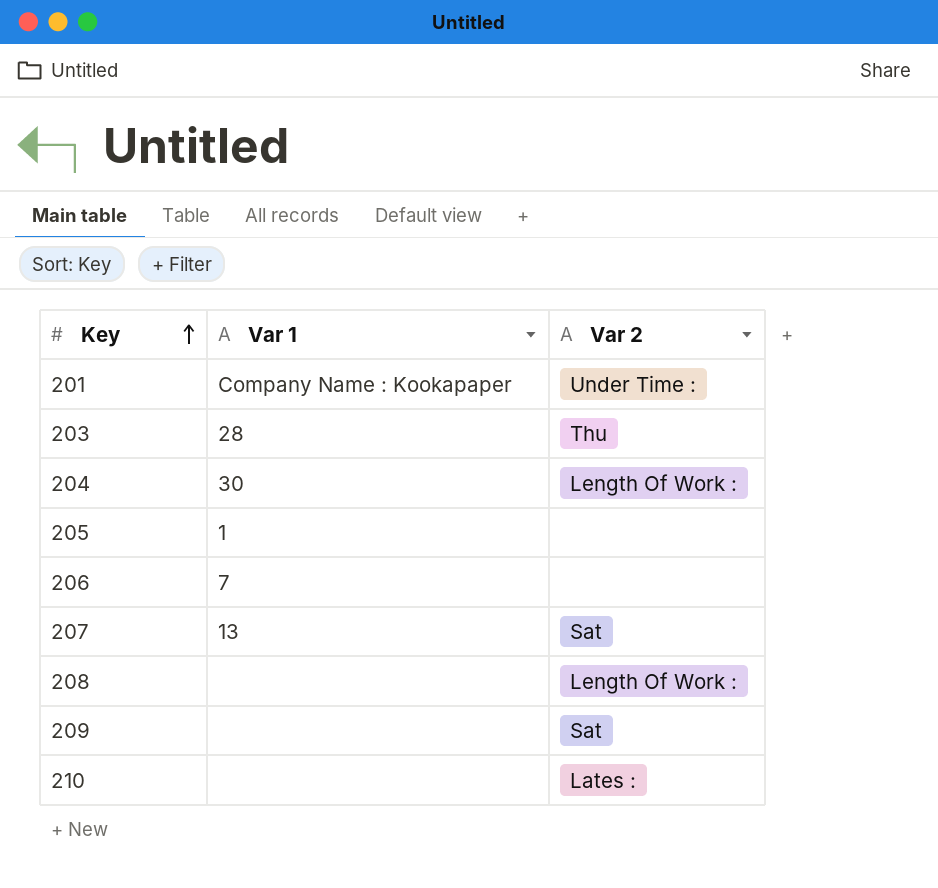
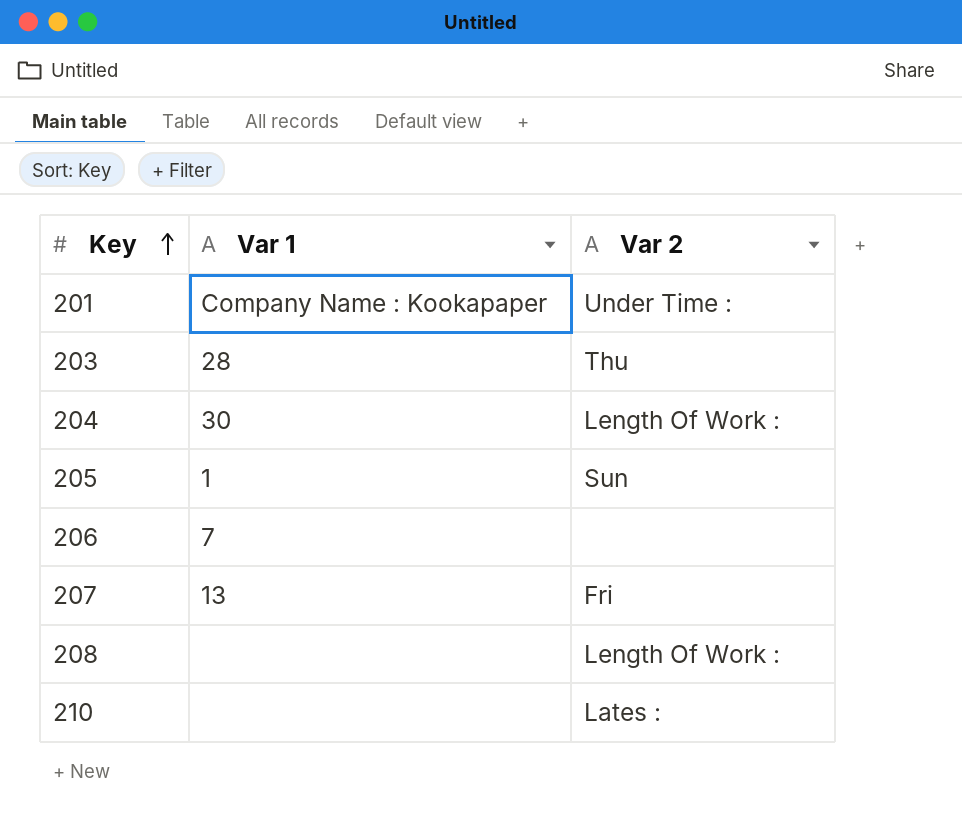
row 209: none | Sat -> none
205 | Var 2: none -> Sun
207 | Var 2: Sat -> Fri

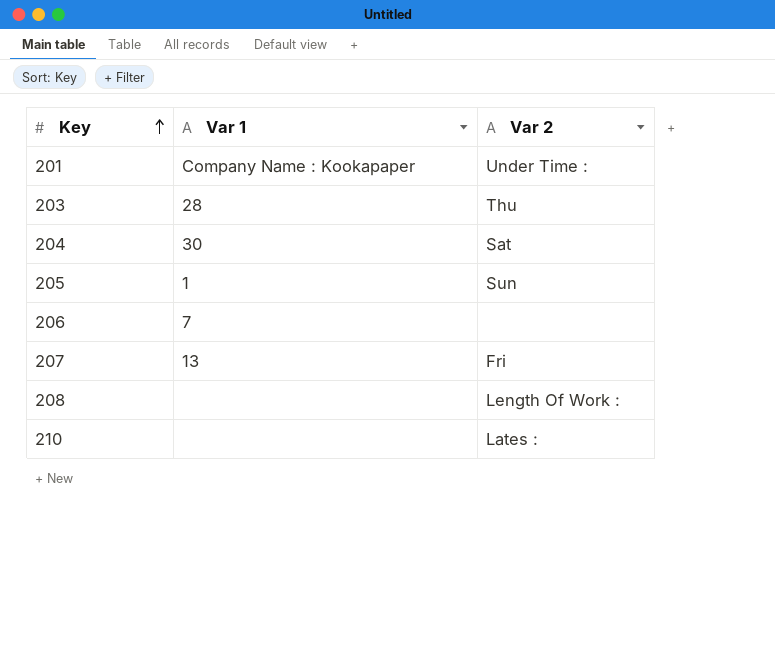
204 | Var 2: Length Of Work : -> Sat

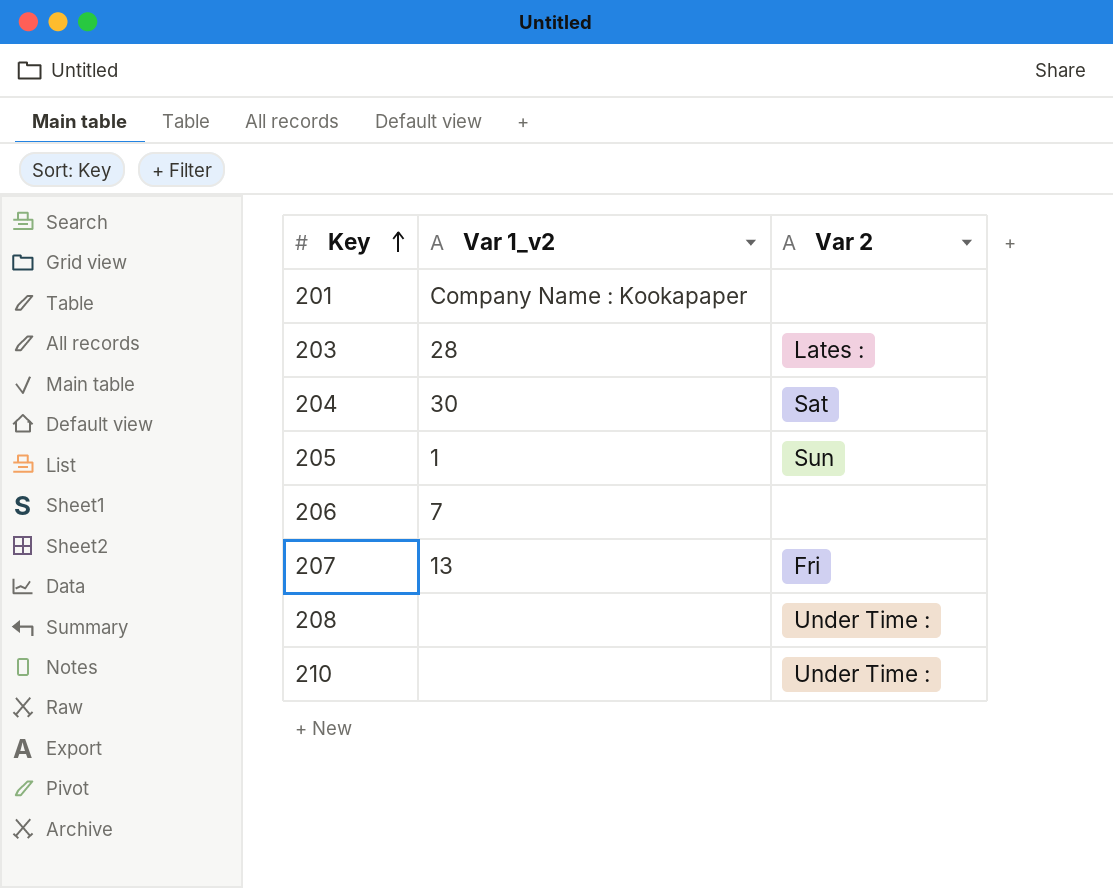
column name: Var 1 -> Var 1_v2
201 | Var 2: Under Time : -> none
203 | Var 2: Thu -> Lates :
208 | Var 2: Length Of Work : -> Under Time :
210 | Var 2: Lates : -> Under Time :

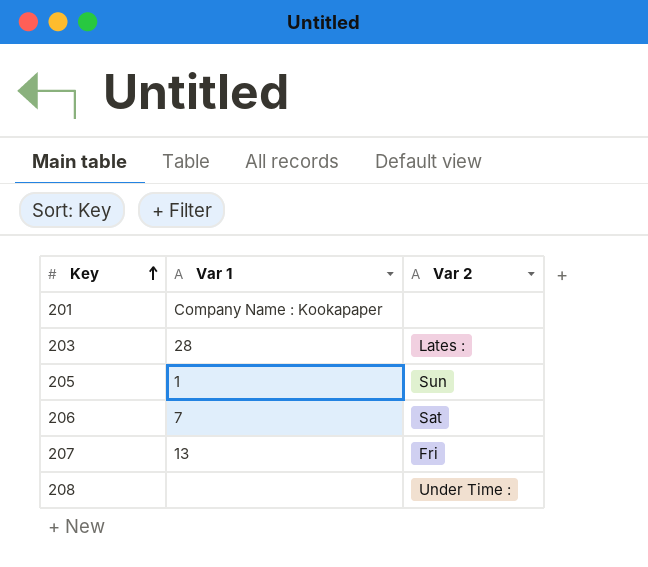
column name: Var 1_v2 -> Var 1
row 204: 30 | Sat -> none
row 210: none | Under Time : -> none
206 | Var 2: none -> Sat

